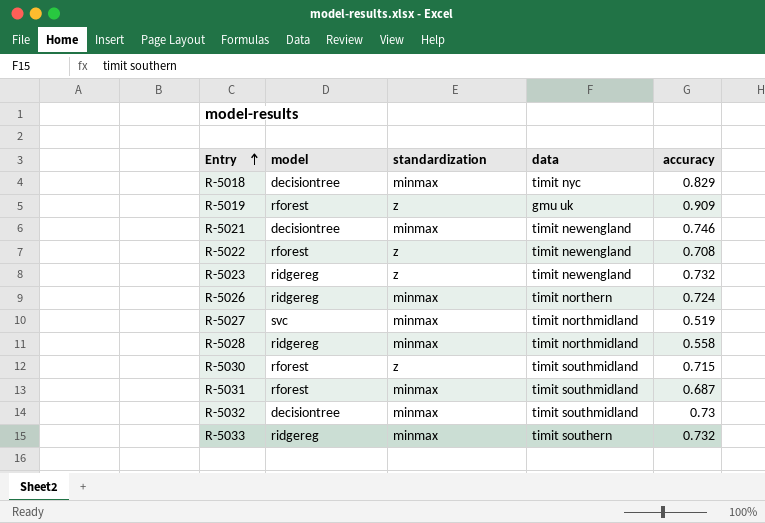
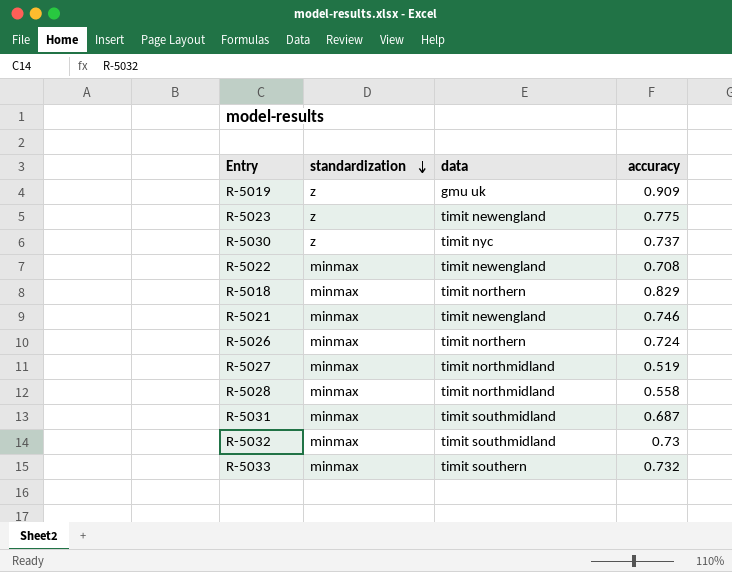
row order: Entry ascending -> standardization descending
column model | position: 2 -> none
R-5023 | accuracy: 0.732 -> 0.775
R-5030 | data: timit southmidland -> timit nyc
R-5030 | accuracy: 0.715 -> 0.737
R-5022 | standardization: z -> minmax
R-5018 | data: timit nyc -> timit northern

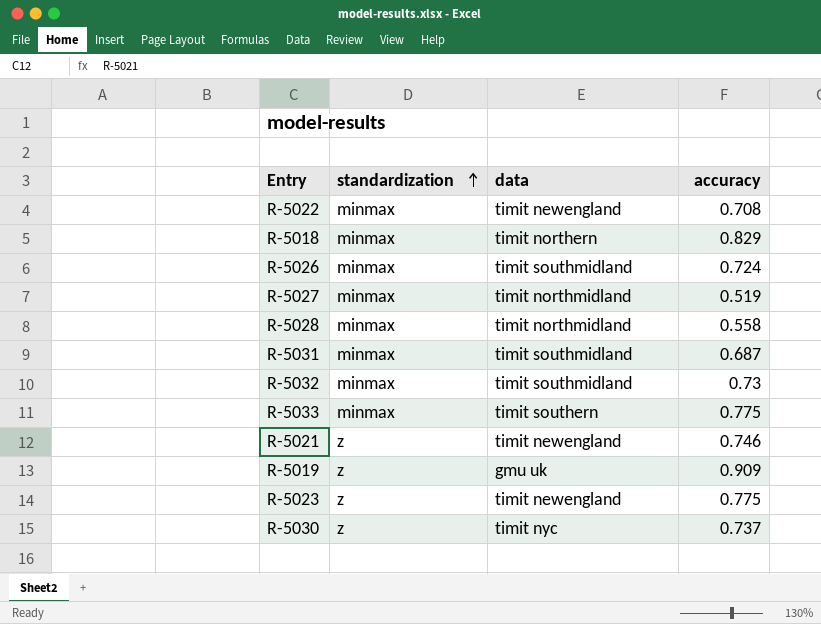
row order: standardization descending -> standardization ascending
R-5026 | data: timit northern -> timit southmidland
R-5033 | accuracy: 0.732 -> 0.775
R-5021 | standardization: minmax -> z

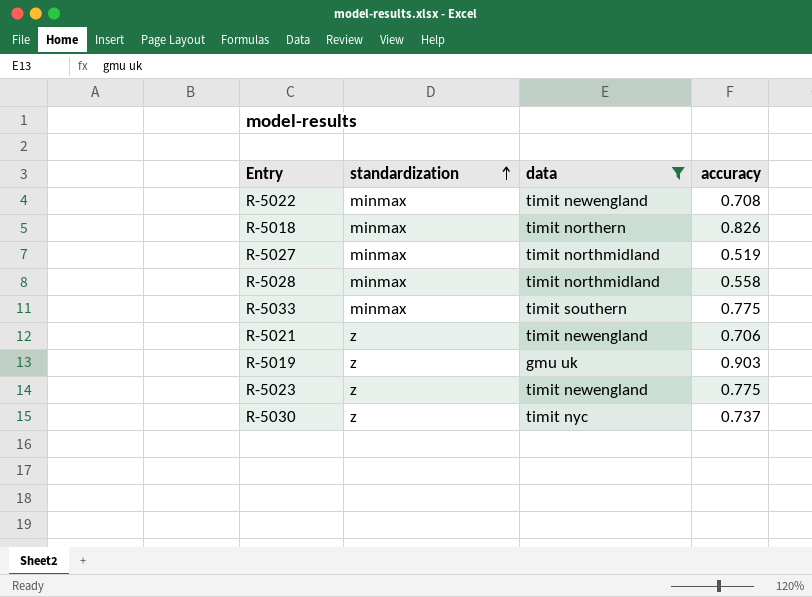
filter: none -> data != timit southmidland
R-5018 | accuracy: 0.829 -> 0.826
R-5021 | accuracy: 0.746 -> 0.706
R-5019 | accuracy: 0.909 -> 0.903

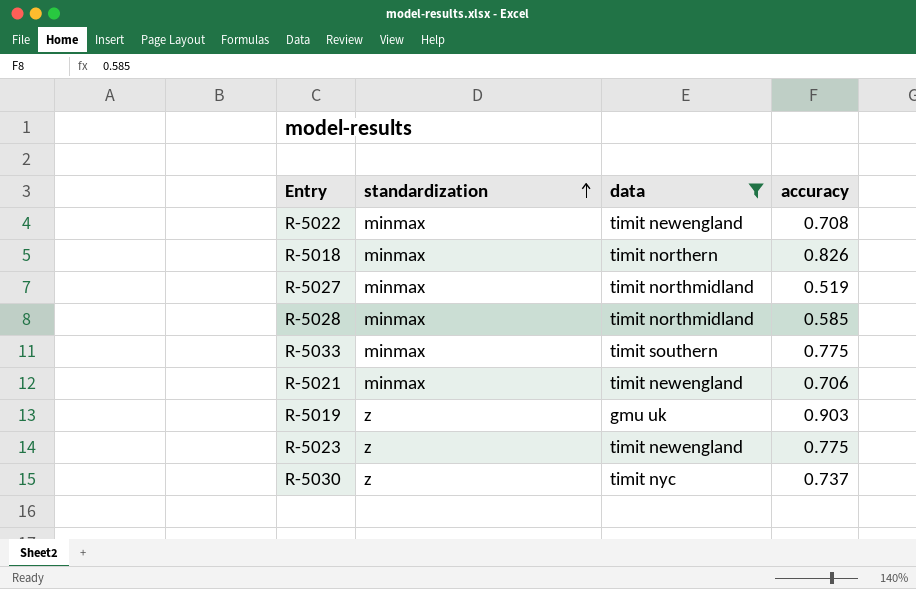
R-5028 | accuracy: 0.558 -> 0.585
R-5021 | standardization: z -> minmax

